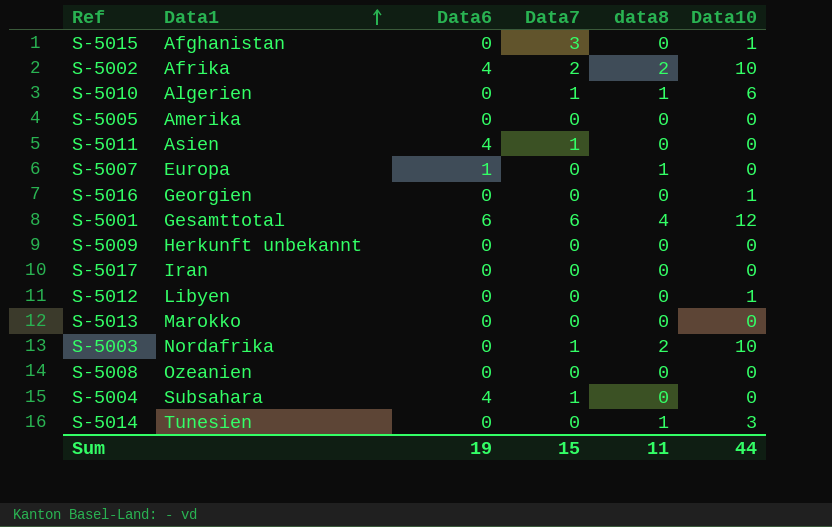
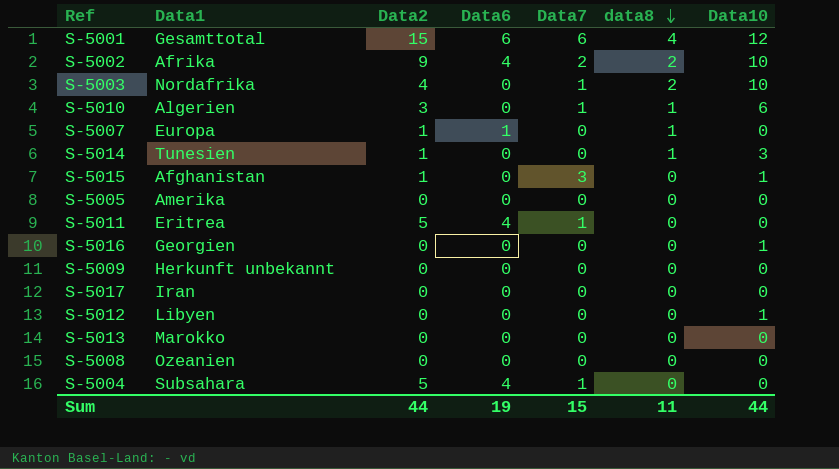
row order: Data1 ascending -> data8 descending
column Data2 | position: none -> 3
S-5011 | Data1: Asien -> Eritrea

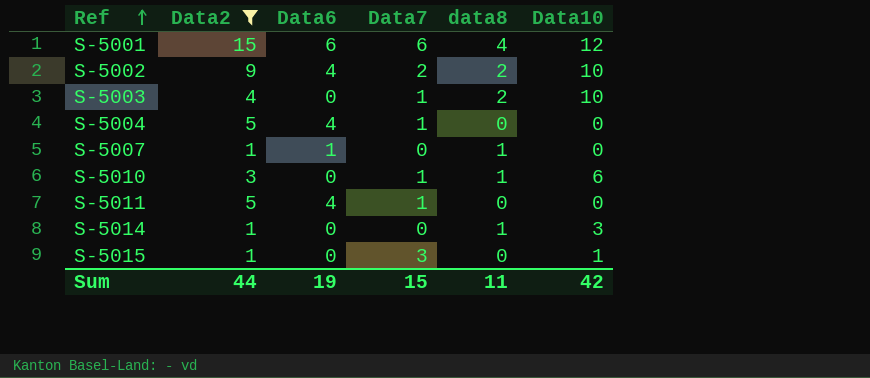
filter: none -> Data2 != 0
row order: data8 descending -> Ref ascending
column Data1 | position: 2 -> none
Sum | Data10: 44 -> 42

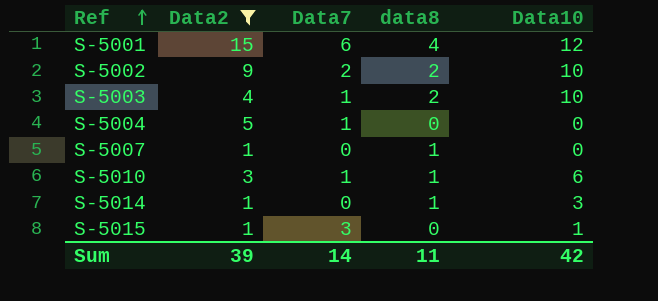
column Data6 | position: 3 -> none
row S-5011: 5 | 4 | 1 | 0 | 0 -> none
Sum | Data2: 44 -> 39
Sum | Data7: 15 -> 14

